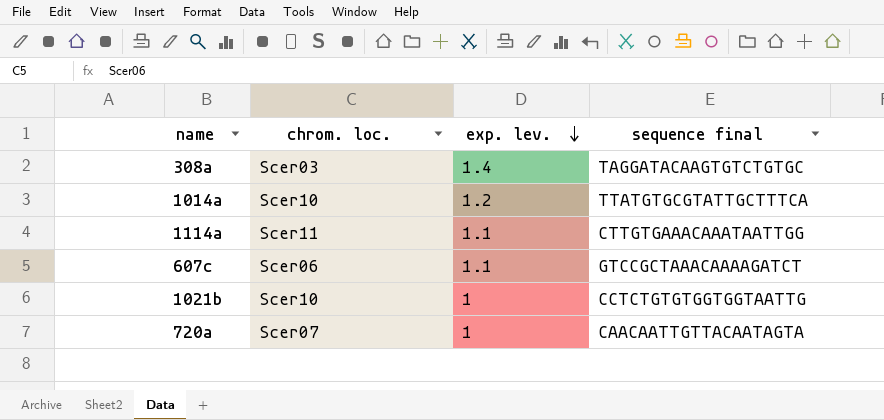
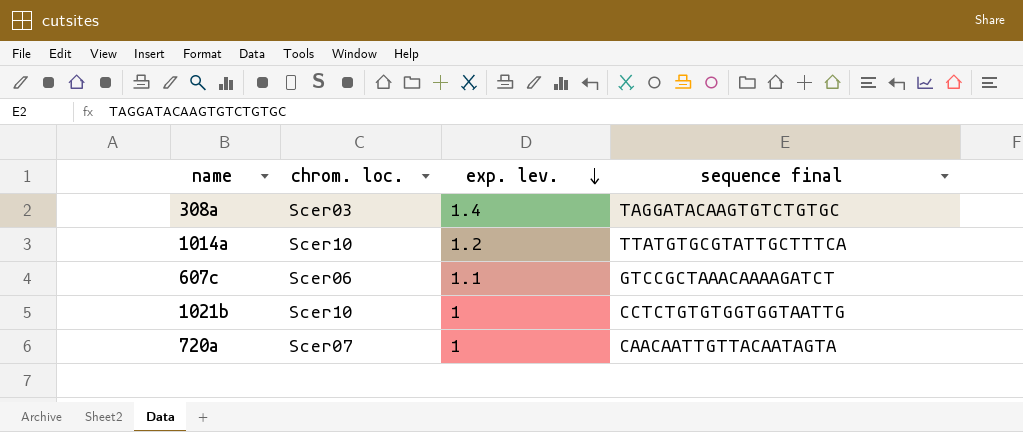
row 1114a: Scer11 | 1.1 | CTTGTGAAACAAATAATTGG -> none

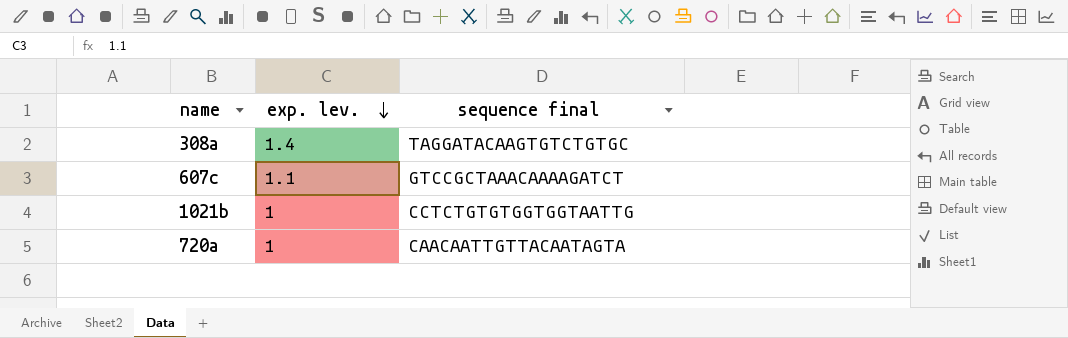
column chrom. loc. | position: 2 -> none
row 1014a: Scer10 | 1.2 | TTATGTGCGTATTGCTTTCA -> none

